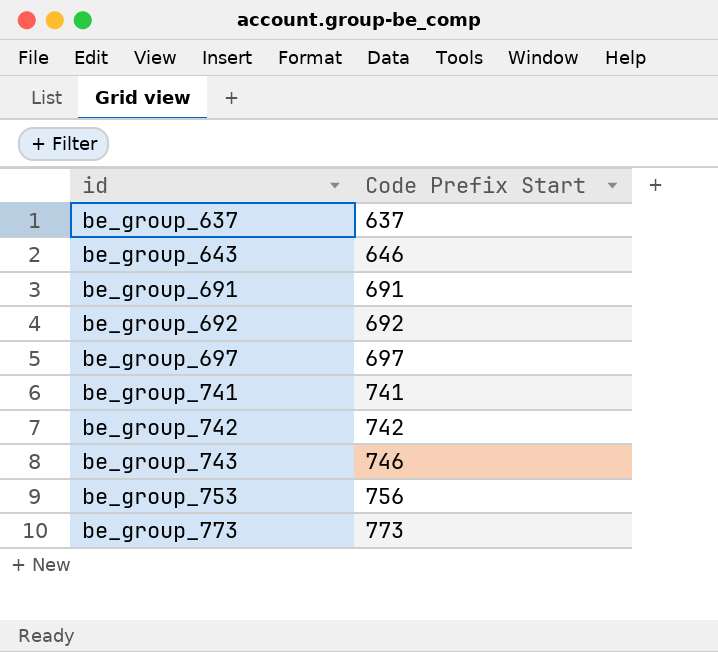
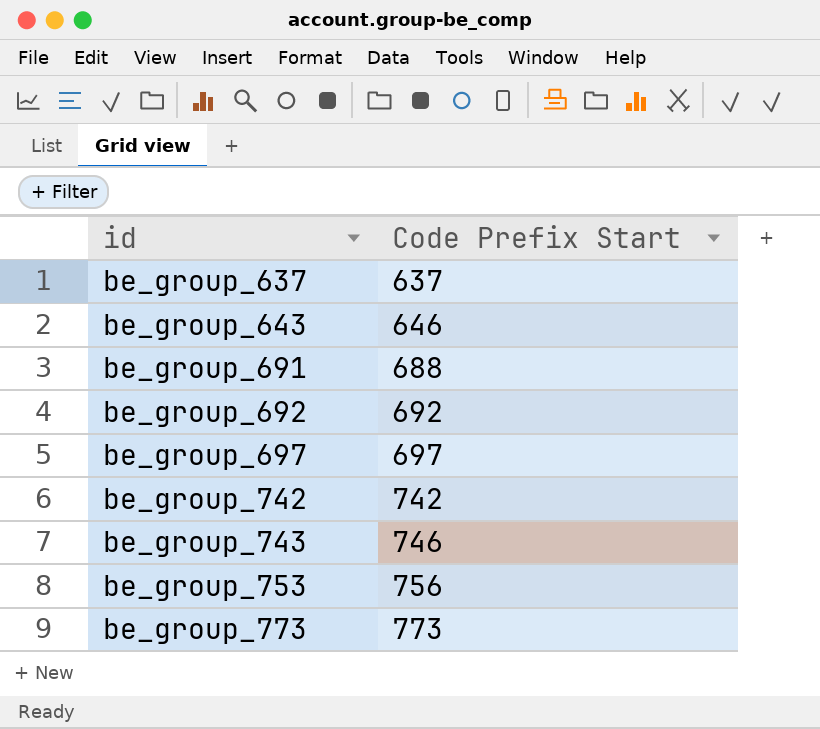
row be_group_741: 741 -> none
be_group_691 | Code Prefix Start: 691 -> 688

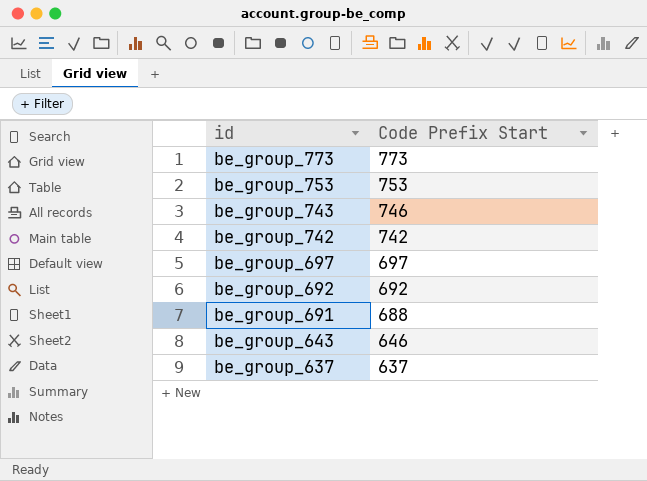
row order: id ascending -> id descending
be_group_753 | Code Prefix Start: 756 -> 753

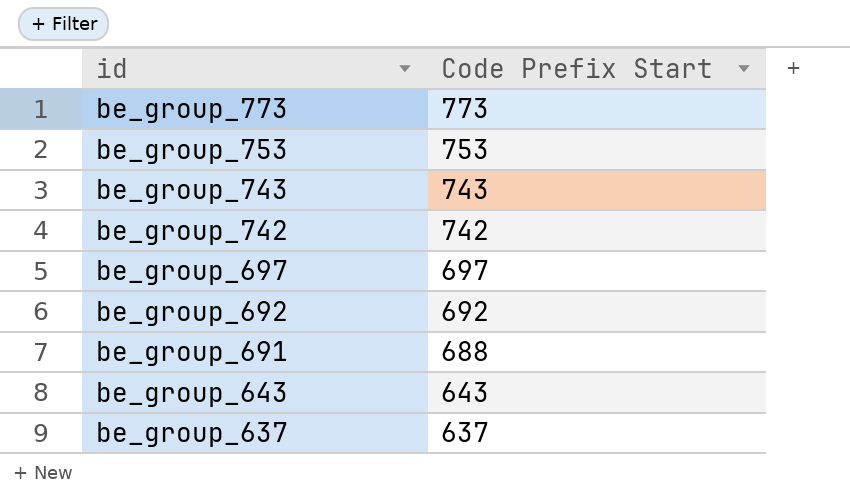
be_group_743 | Code Prefix Start: 746 -> 743
be_group_643 | Code Prefix Start: 646 -> 643

